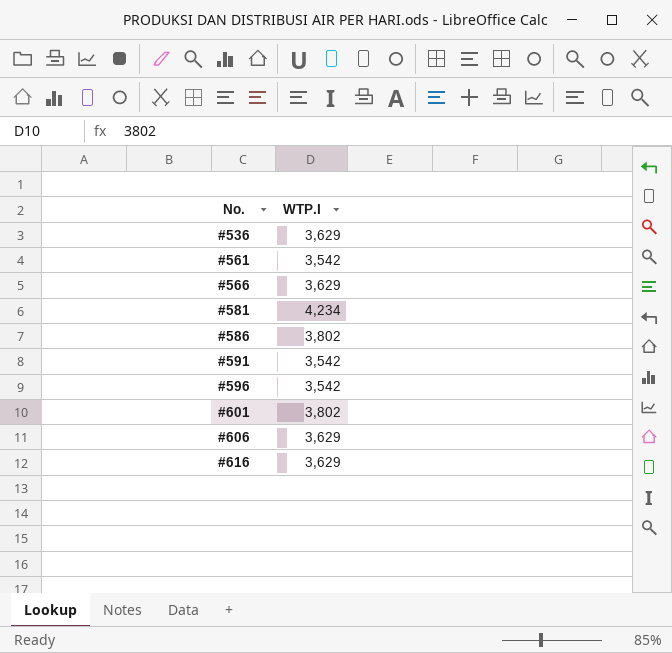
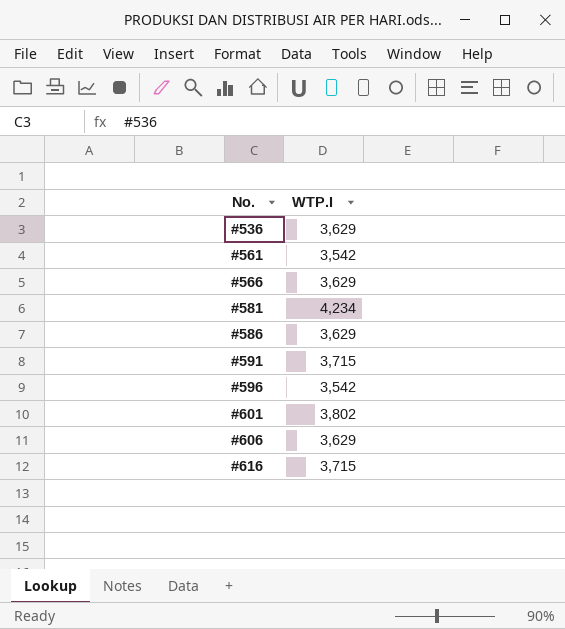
#586 | WTP.I: 3,802 -> 3,629
#591 | WTP.I: 3,542 -> 3,715
#616 | WTP.I: 3,629 -> 3,715

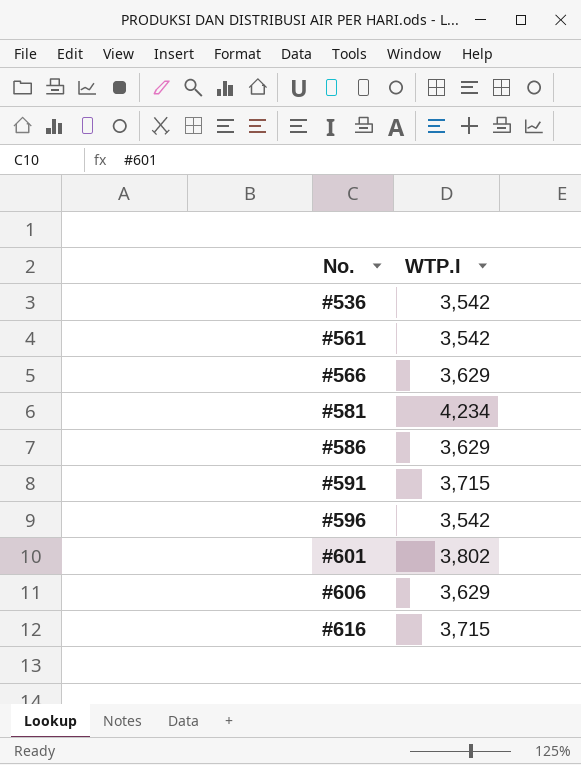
#536 | WTP.I: 3,629 -> 3,542

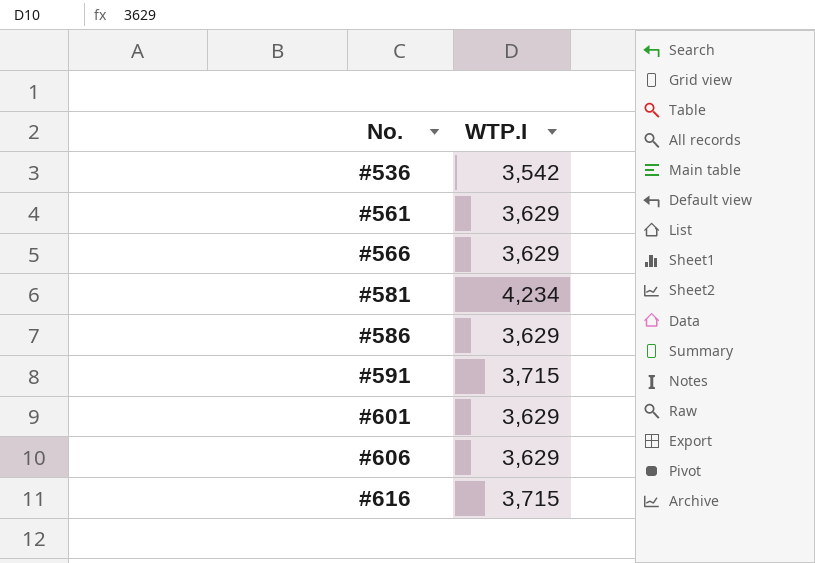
row #596: 3,542 -> none
#561 | WTP.I: 3,542 -> 3,629
#601 | WTP.I: 3,802 -> 3,629

